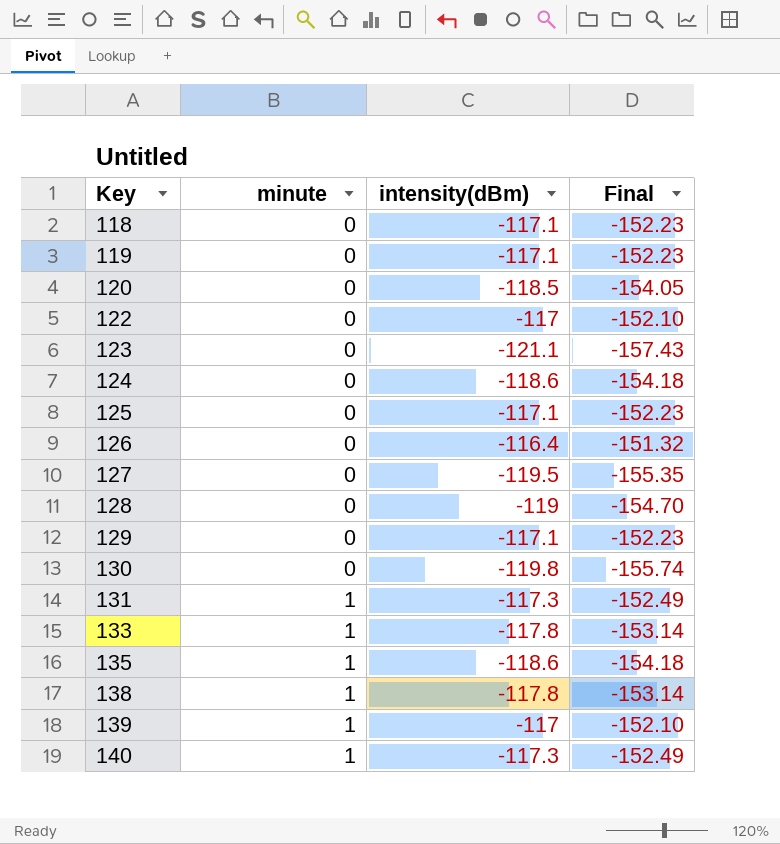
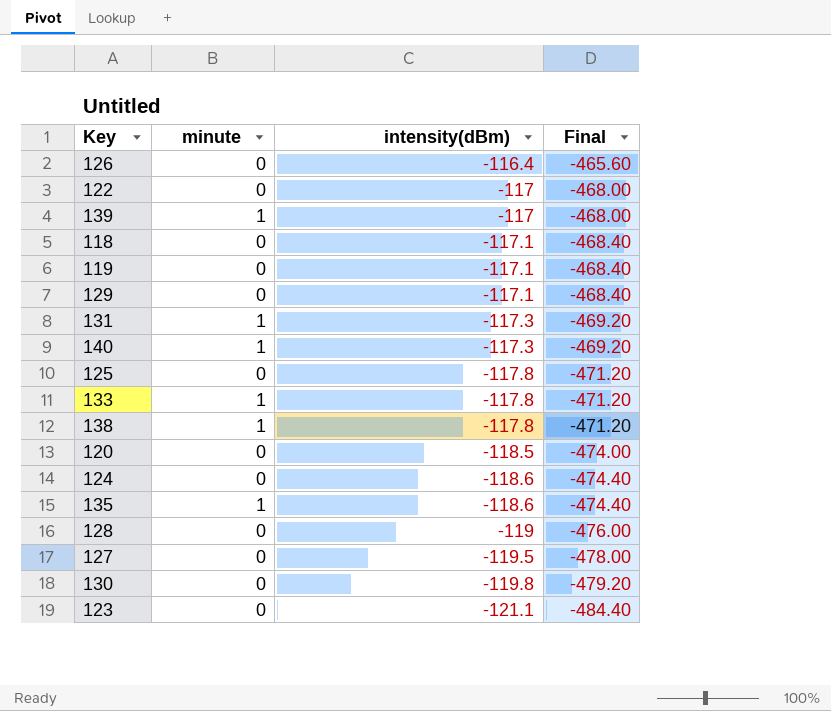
row order: Key ascending -> intensity(dBm) descending
column Final | formula: [intensity(dBm)] * 1.3 -> [intensity(dBm)] * 4
125 | intensity(dBm): -117.1 -> -117.8

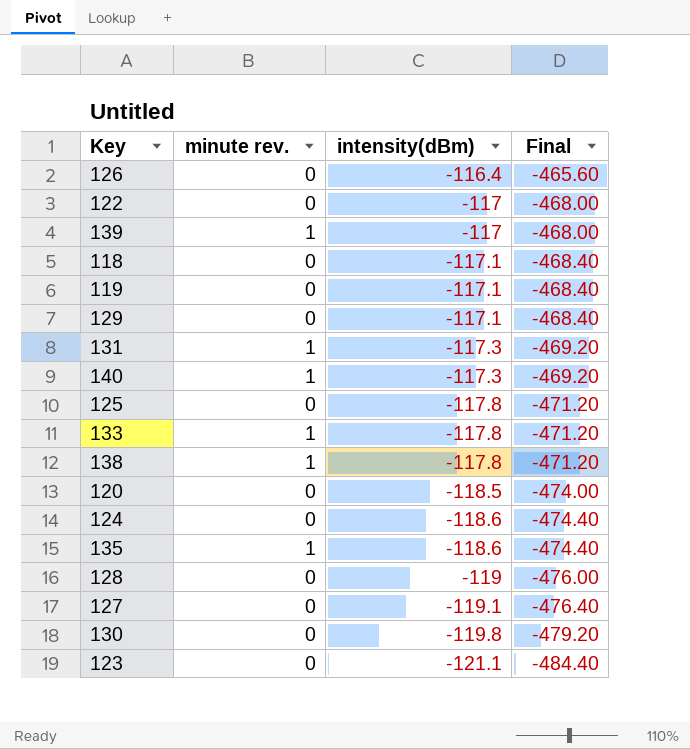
column name: minute -> minute rev.
127 | intensity(dBm): -119.5 -> -119.1
127 | Final: -478.00 -> -476.40

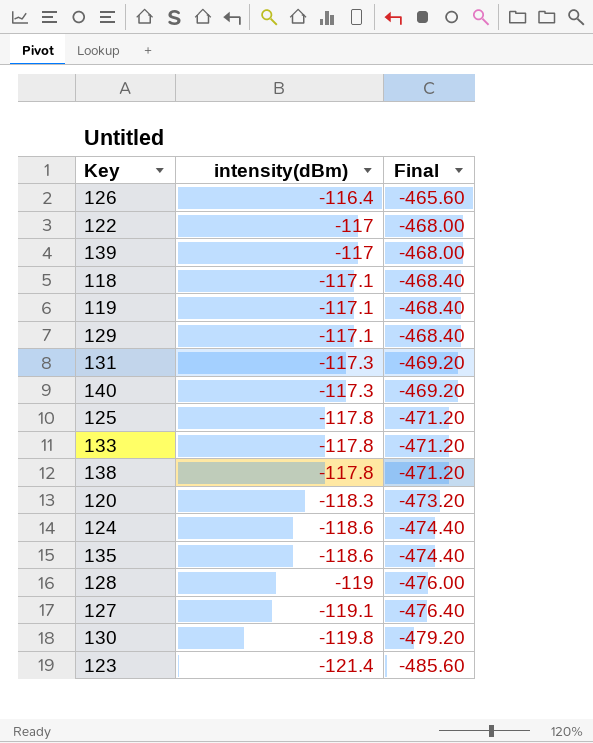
column minute rev. | position: 2 -> none
120 | intensity(dBm): -118.5 -> -118.3
120 | Final: -474.00 -> -473.20
123 | intensity(dBm): -121.1 -> -121.4
123 | Final: -484.40 -> -485.60

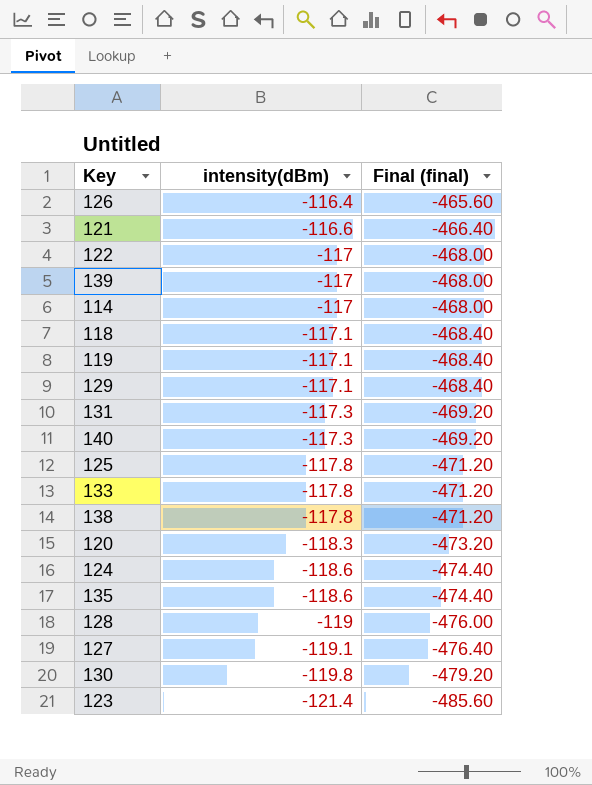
column name: Final -> Final (final)
row 121: none -> -116.6 | -466.40
row 114: none -> -117 | -468.00

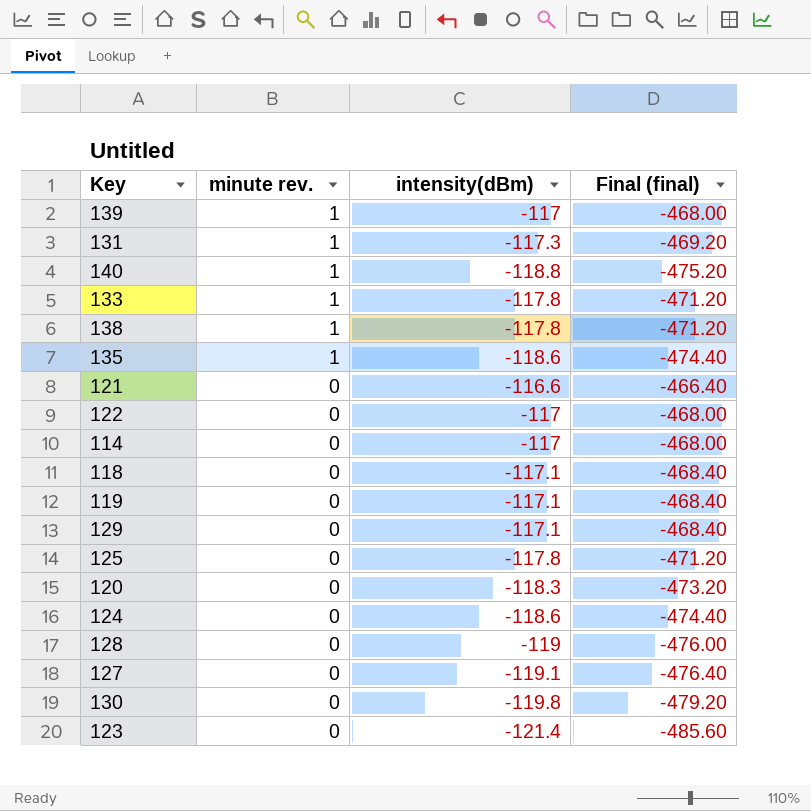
row order: intensity(dBm) descending -> minute rev. descending
column minute rev. | position: none -> 2
row 126: -116.4 | -465.60 -> none
140 | intensity(dBm): -117.3 -> -118.8
140 | Final (final): -469.20 -> -475.20

